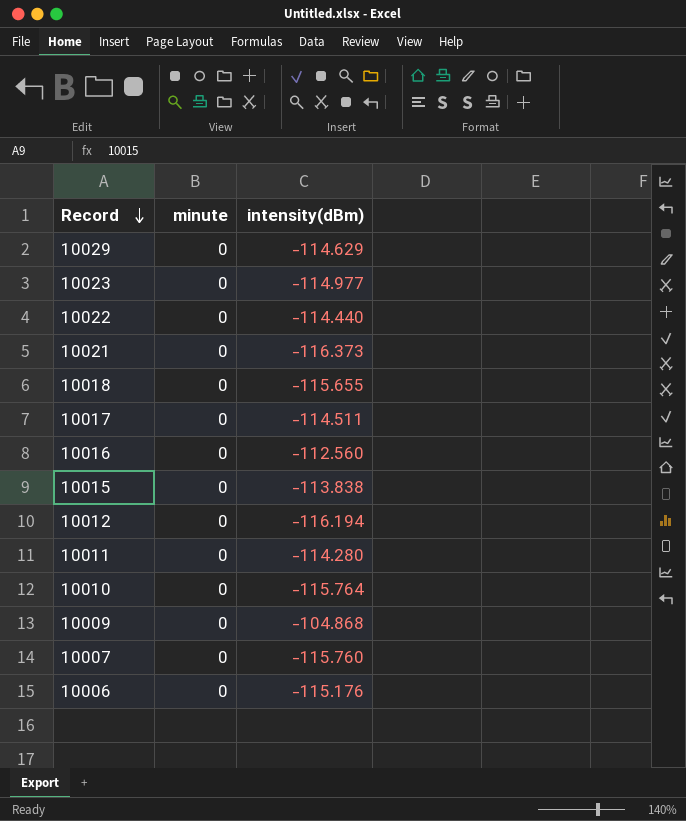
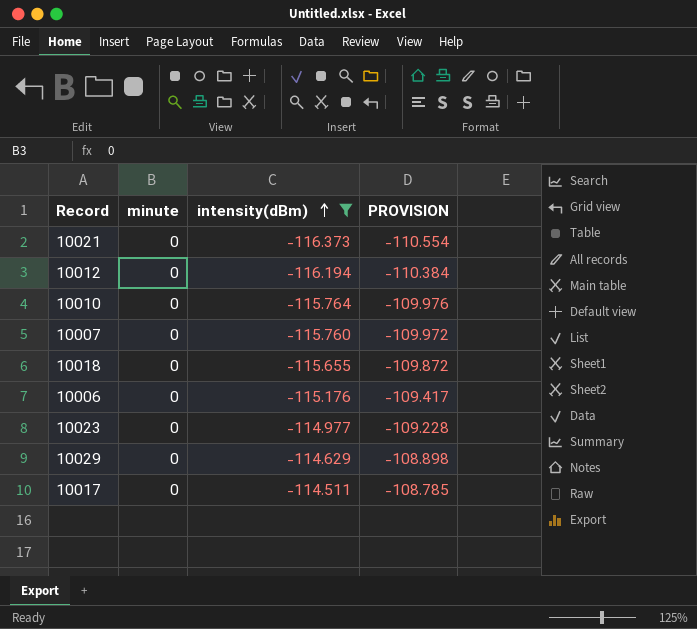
filter: none -> intensity(dBm) <= -114.511
row order: Record descending -> intensity(dBm) ascending
column PROVISION | formula: none -> [intensity(dBm)] * 0.95

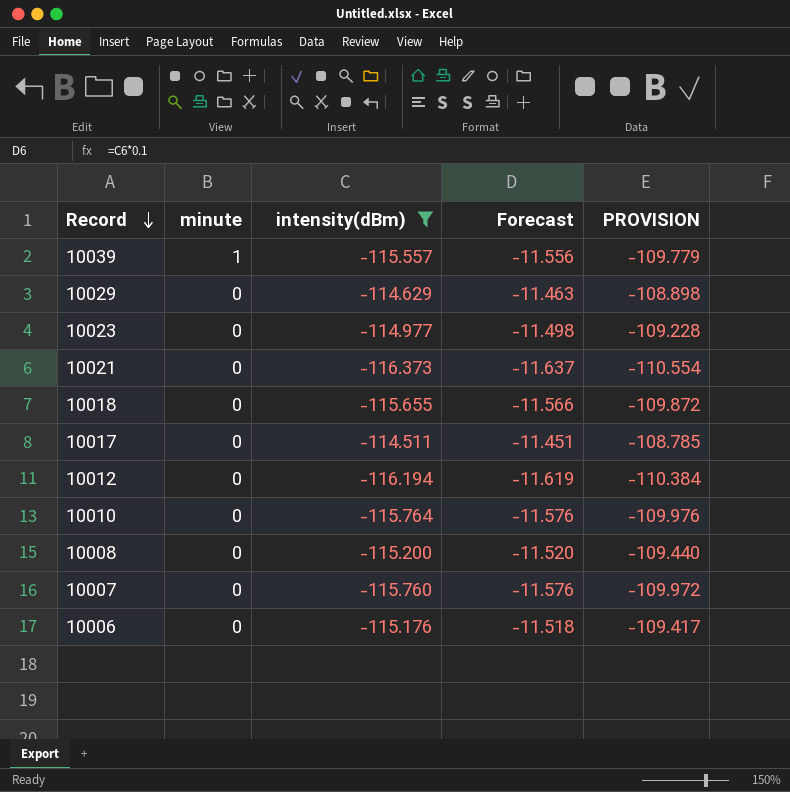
row order: intensity(dBm) ascending -> Record descending
column Forecast | formula: none -> [intensity(dBm)] * 0.1
row 10039: none -> 1 | -115.557 | -11.556 | -109.779
row 10008: none -> 0 | -115.200 | -11.520 | -109.440

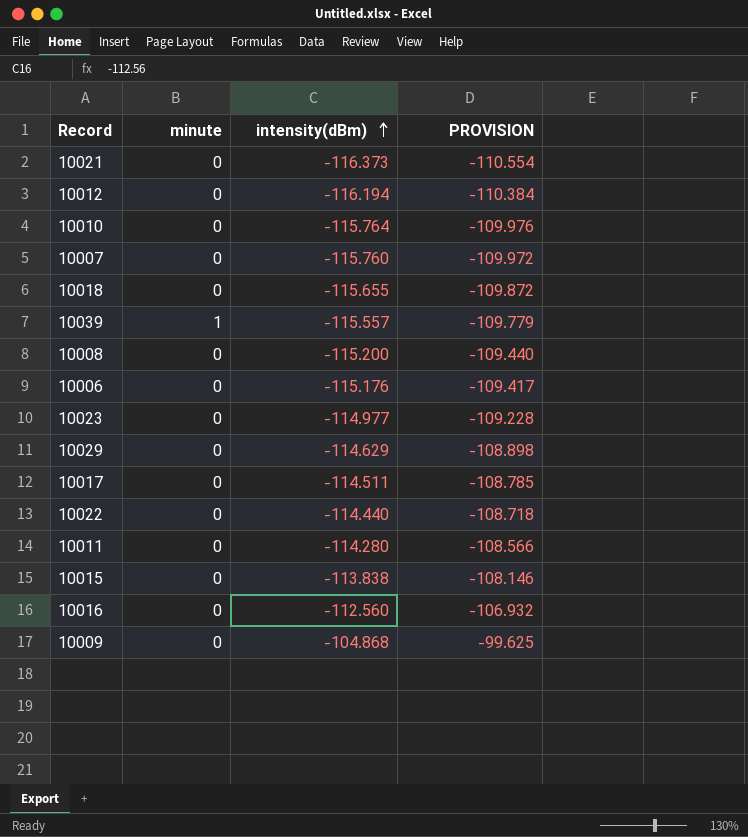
filter: intensity(dBm) <= -114.511 -> none
row order: Record descending -> intensity(dBm) ascending
column Forecast | formula: [intensity(dBm)] * 0.1 -> none

